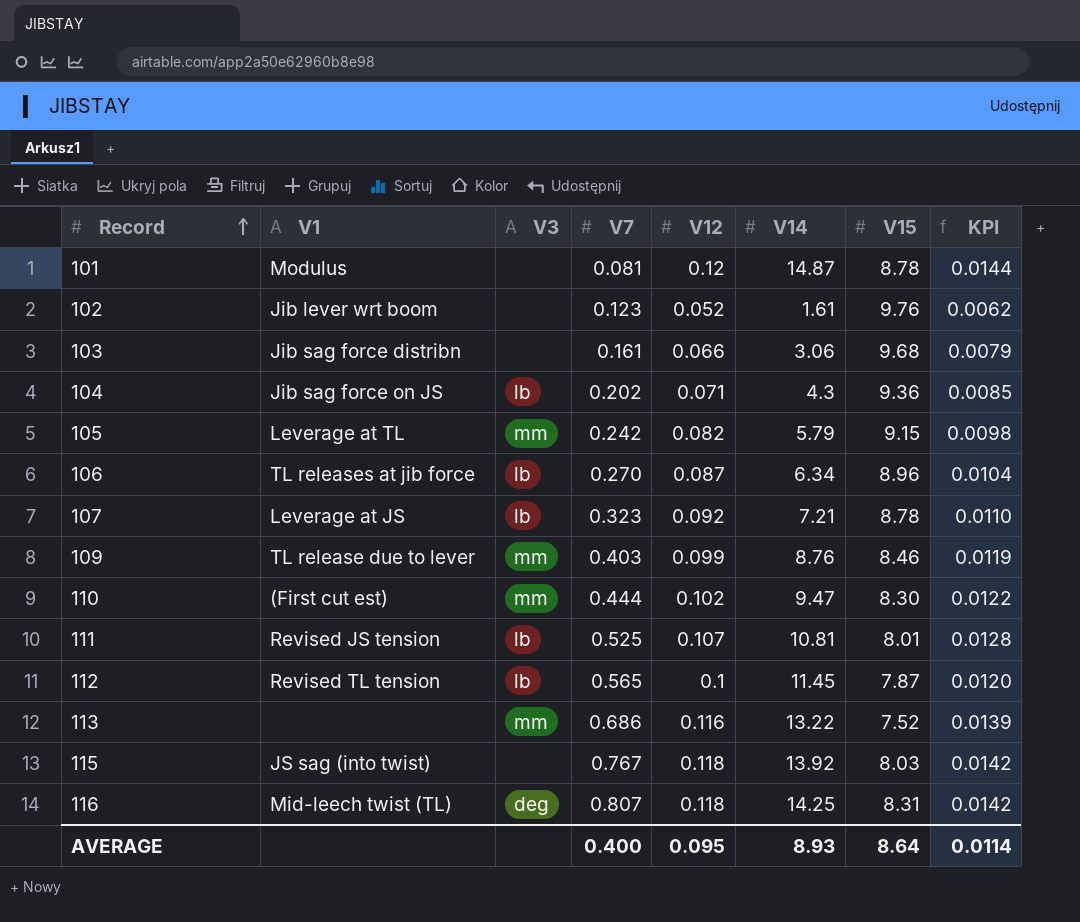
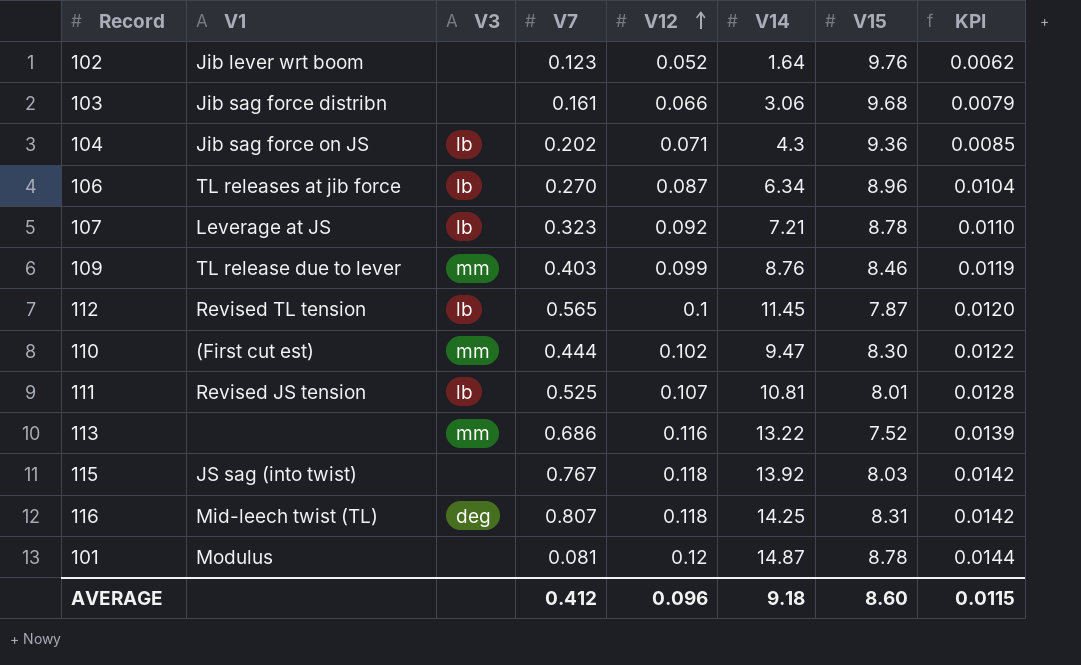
row order: Record ascending -> V12 ascending
row 105: Leverage at TL | mm | 0.242 | 0.082 | 5.79 | 9.15 | 0.0098 -> none
102 | V14: 1.61 -> 1.64
AVERAGE | V7: 0.400 -> 0.412
AVERAGE | V12: 0.095 -> 0.096
AVERAGE | V14: 8.93 -> 9.18
AVERAGE | V15: 8.64 -> 8.60
AVERAGE | KPI: 0.0114 -> 0.0115

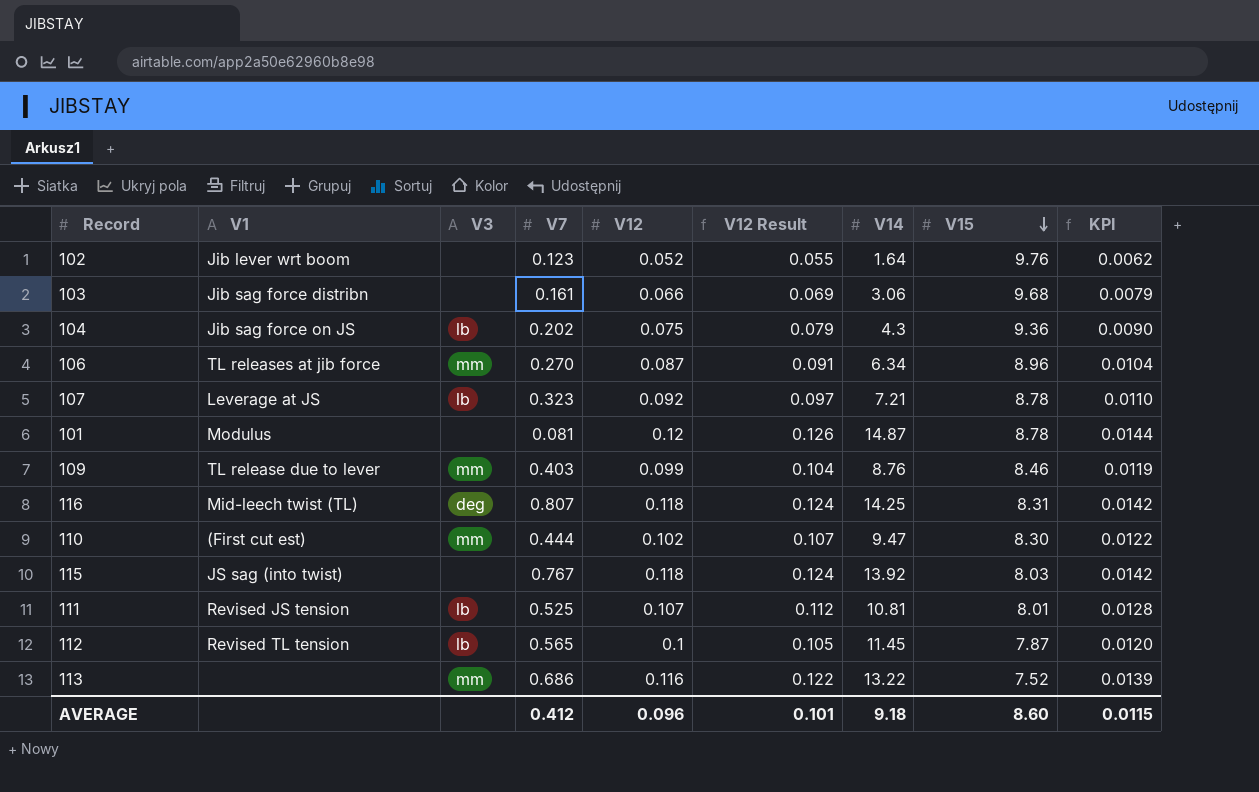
row order: V12 ascending -> V15 descending
column V12 Result | formula: none -> [V12] * 1.05
104 | V12: 0.071 -> 0.075
104 | KPI: 0.0085 -> 0.0090
106 | V3: lb -> mm

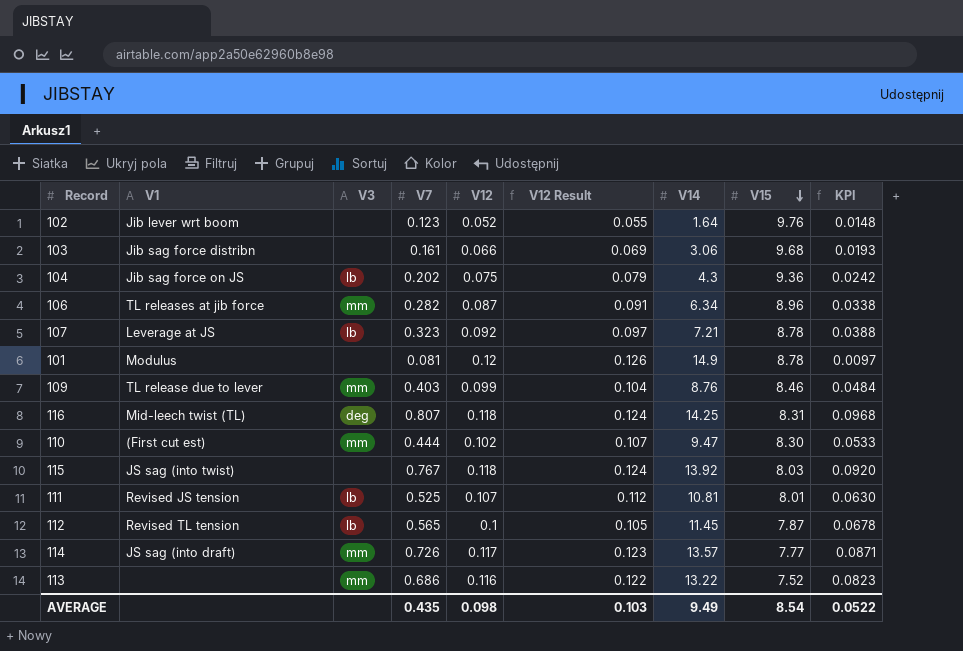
column KPI | formula: [V12] * 0.12 -> [V7] * 0.12
106 | V7: 0.270 -> 0.282
101 | V14: 14.87 -> 14.9
row 114: none -> JS sag (into draft) | mm | 0.726 | 0.117 | 0.123 | 13.57 | 7.77 | 0.0871
AVERAGE | V7: 0.412 -> 0.435
AVERAGE | V12: 0.096 -> 0.098
AVERAGE | V12 Result: 0.101 -> 0.103
AVERAGE | V14: 9.18 -> 9.49
AVERAGE | V15: 8.60 -> 8.54
AVERAGE | KPI: 0.0115 -> 0.0522

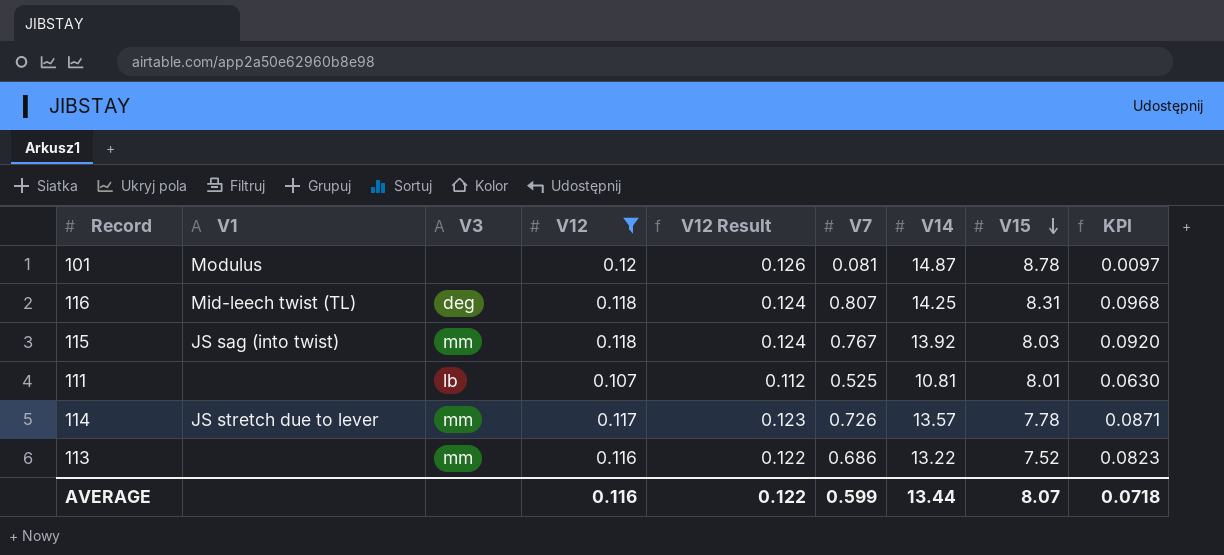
filter: none -> V12 >= 0.107
column V7 | position: 4 -> 6
101 | V14: 14.9 -> 14.87
115 | V3: none -> mm
111 | V1: Revised JS tension -> none
114 | V1: JS sag (into draft) -> JS stretch due to lever
114 | V15: 7.77 -> 7.78
AVERAGE | V12: 0.098 -> 0.116
AVERAGE | V12 Result: 0.103 -> 0.122
AVERAGE | V7: 0.435 -> 0.599
AVERAGE | V14: 9.49 -> 13.44
AVERAGE | V15: 8.54 -> 8.07
AVERAGE | KPI: 0.0522 -> 0.0718

